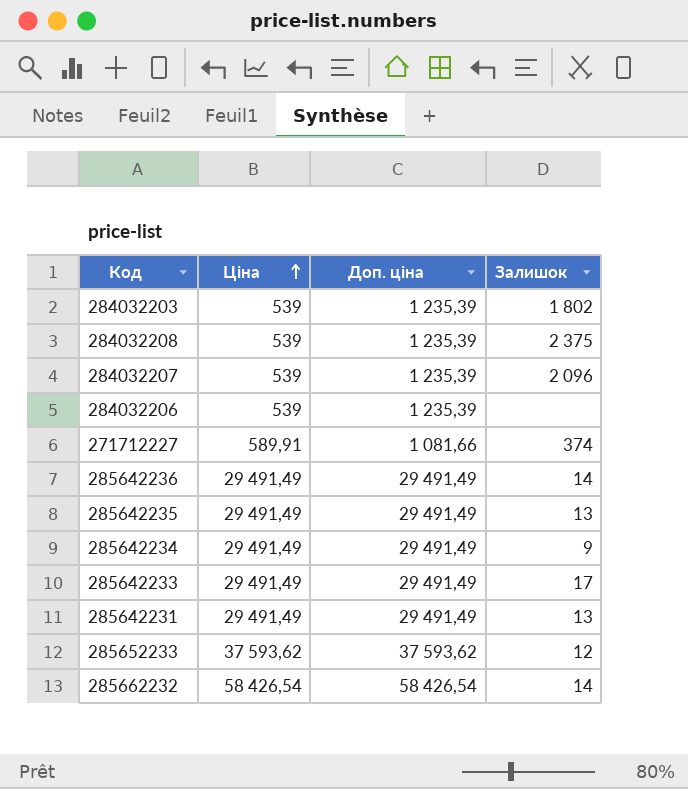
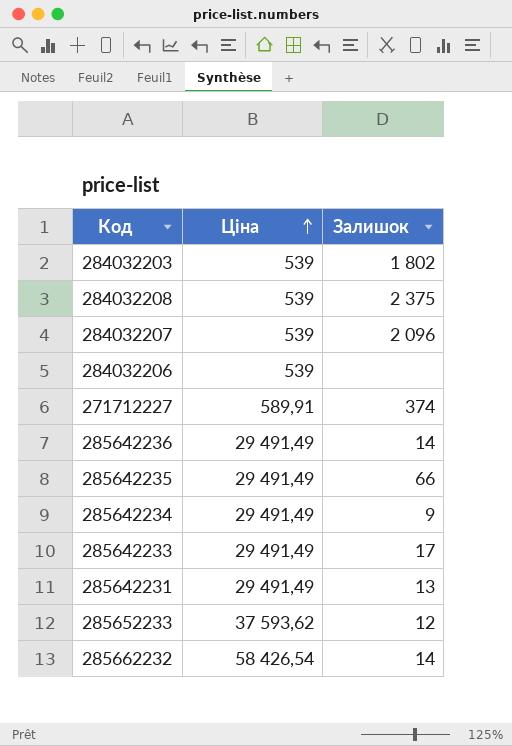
column Доп. ціна | position: 3 -> none
285642235 | Залишок: 13 -> 66

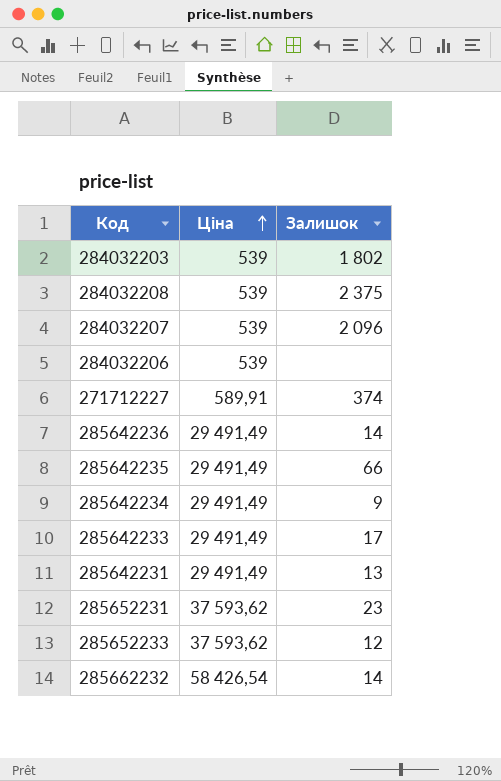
row 285652231: none -> 37 593,62 | 23

